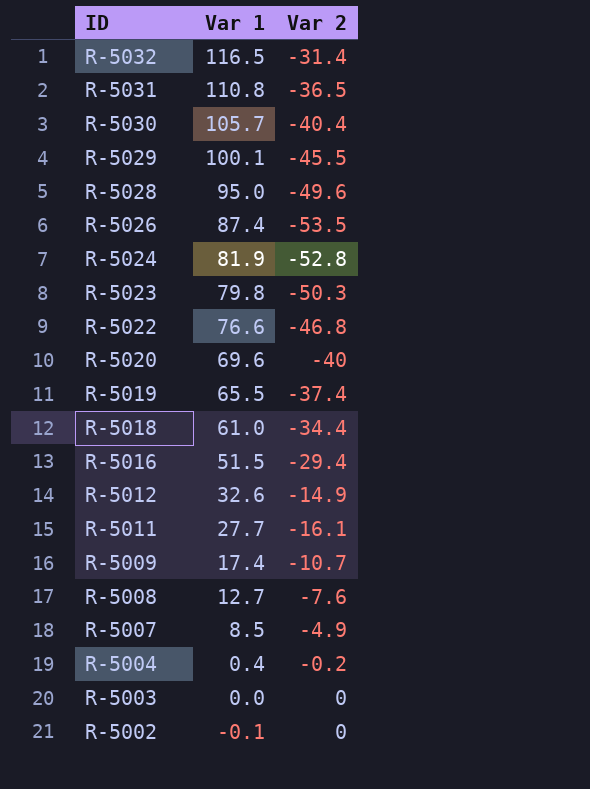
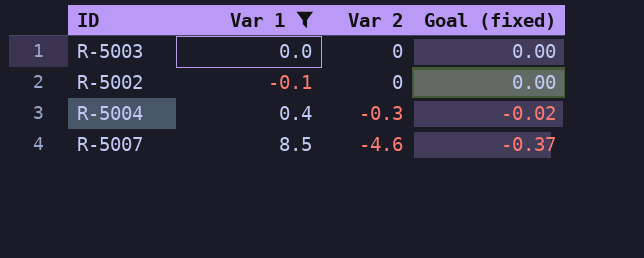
filter: none -> Var 1 <= 8.5
row order: ID descending -> Var 2 descending
column Goal (fixed) | formula: none -> [Var 2] * 0.08
R-5004 | Var 2: -0.2 -> -0.3
R-5007 | Var 2: -4.9 -> -4.6

